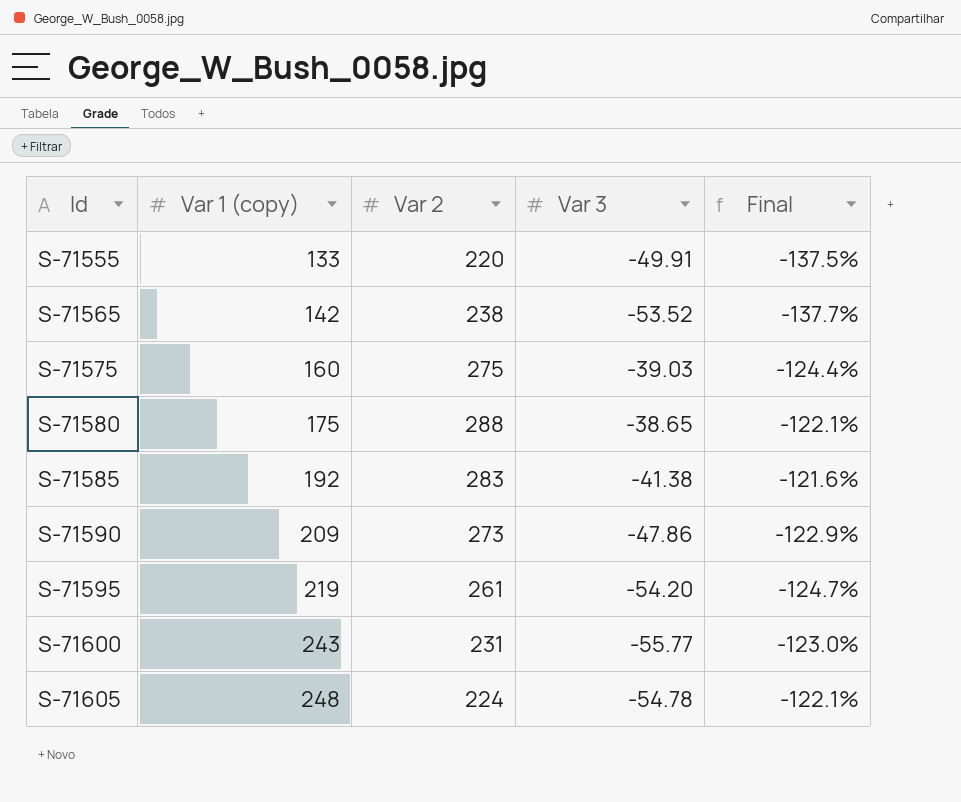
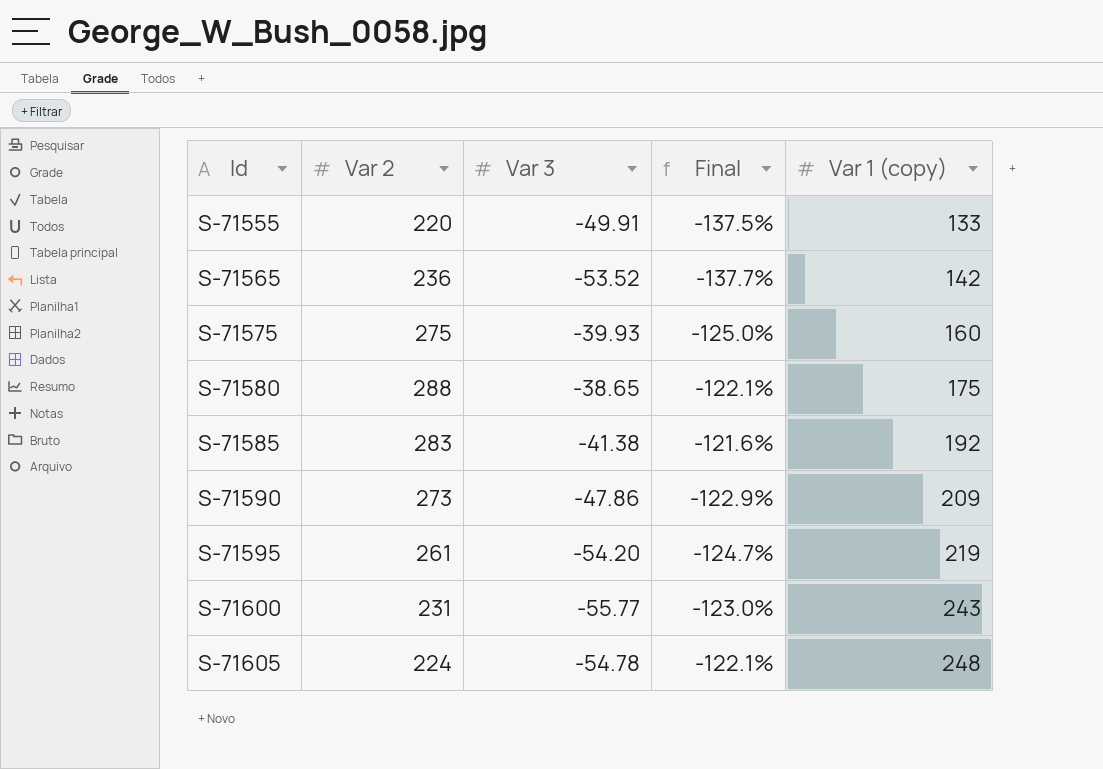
column Var 1 (copy) | position: 2 -> 5
S-71565 | Var 2: 238 -> 236
S-71575 | Var 3: -39.03 -> -39.93
S-71575 | Final: -124.4% -> -125.0%

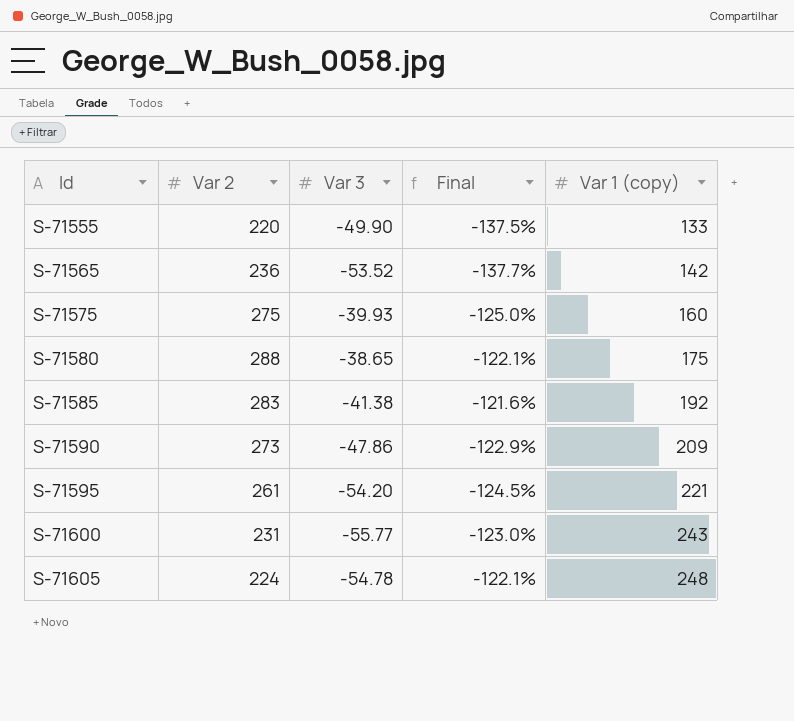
S-71555 | Var 3: -49.91 -> -49.90
S-71595 | Final: -124.7% -> -124.5%
S-71595 | Var 1 (copy): 219 -> 221

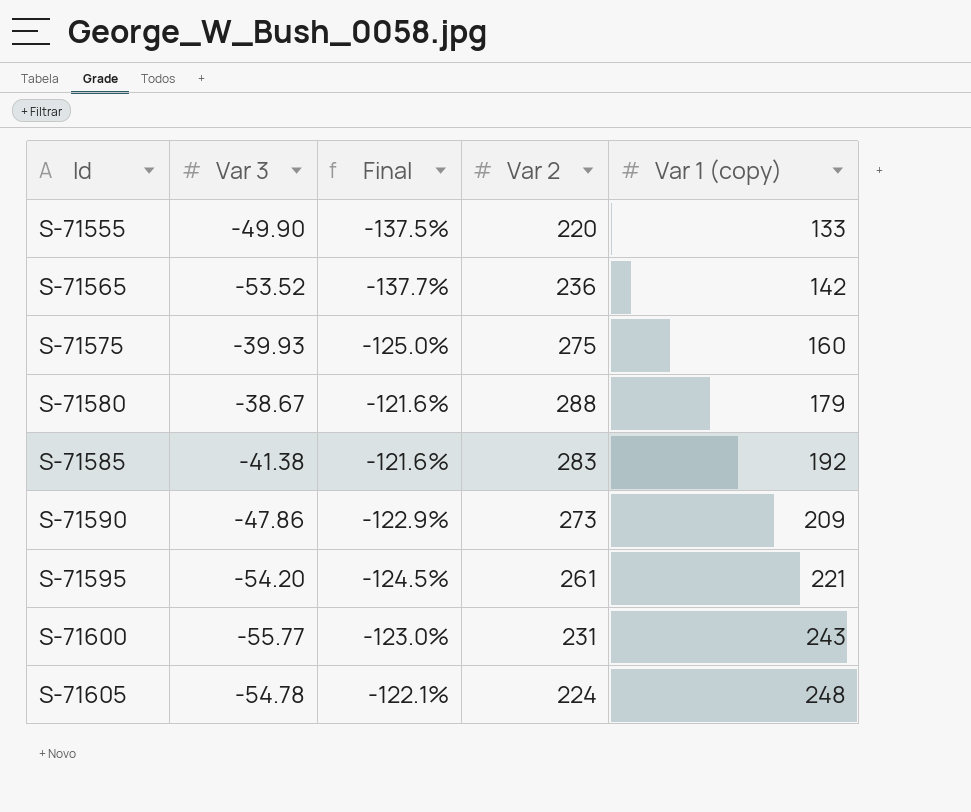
column Var 2 | position: 2 -> 4
S-71580 | Var 3: -38.65 -> -38.67
S-71580 | Final: -122.1% -> -121.6%
S-71580 | Var 1 (copy): 175 -> 179

